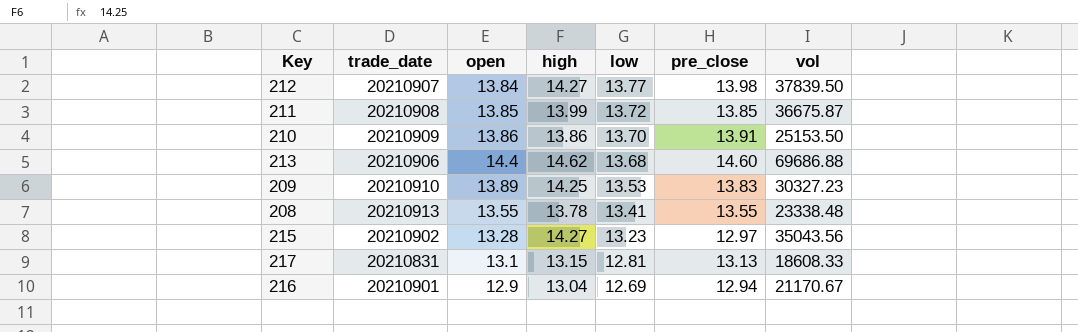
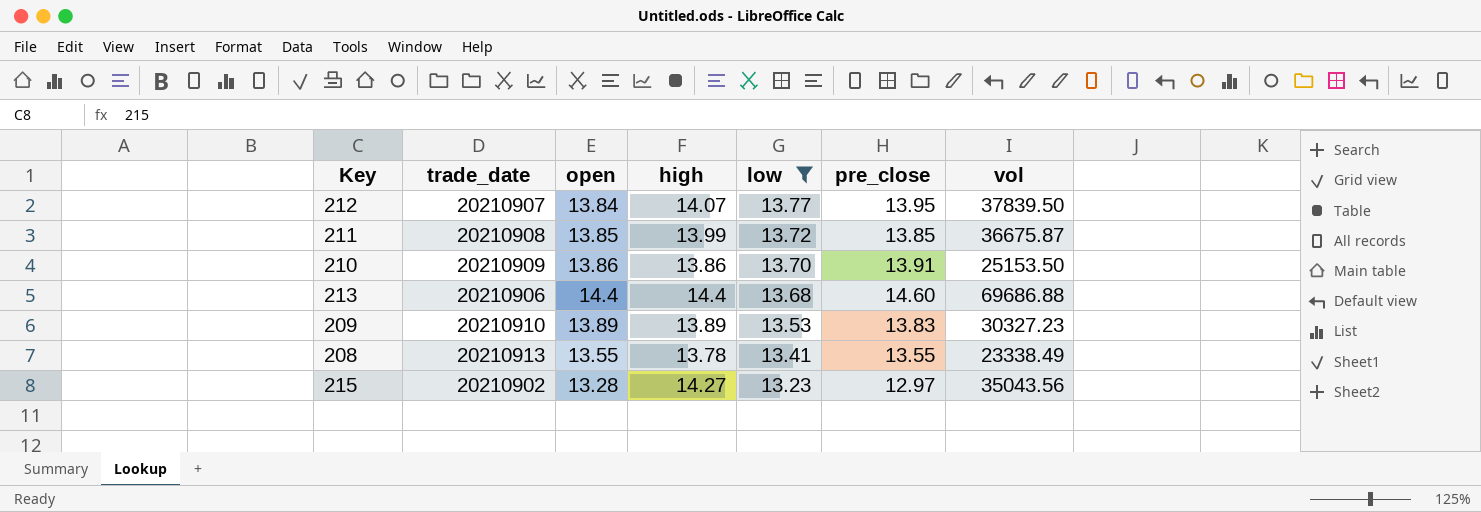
filter: none -> low >= 13.23
212 | high: 14.27 -> 14.07
212 | pre_close: 13.98 -> 13.95
213 | high: 14.62 -> 14.4
209 | high: 14.25 -> 13.89
208 | vol: 23338.48 -> 23338.49

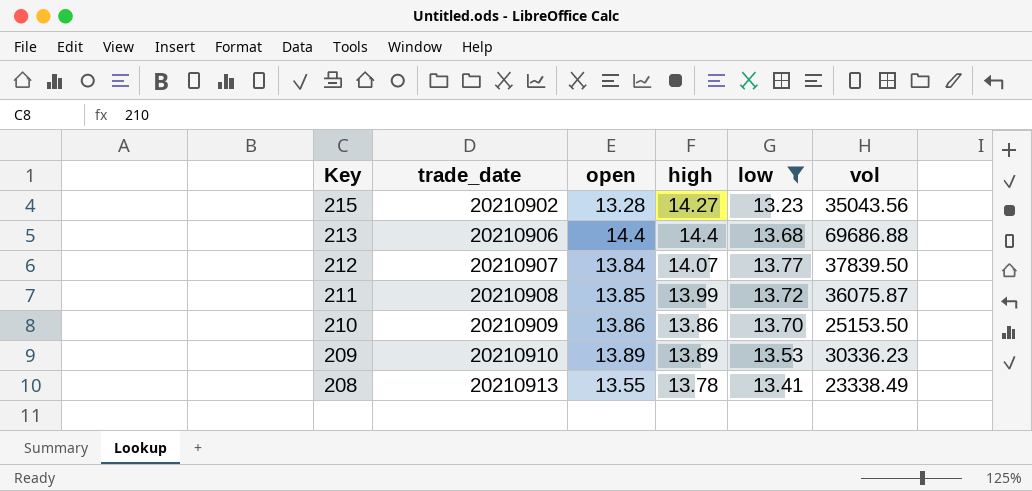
row order: low descending -> Key descending
column pre_close | position: 6 -> none
211 | vol: 36675.87 -> 36075.87
209 | vol: 30327.23 -> 30336.23

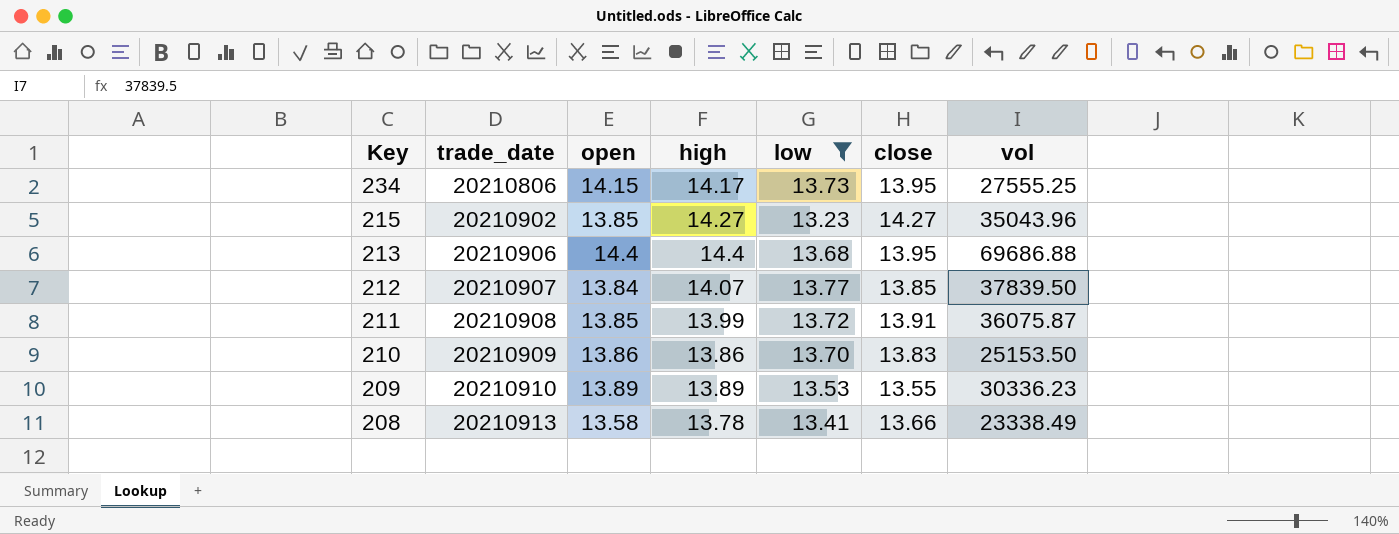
column close | position: none -> 6
row 234: none -> 20210806 | 14.15 | 14.17 | 13.73 | 13.95 | 27555.25
215 | open: 13.28 -> 13.85
215 | vol: 35043.56 -> 35043.96
208 | open: 13.55 -> 13.58

